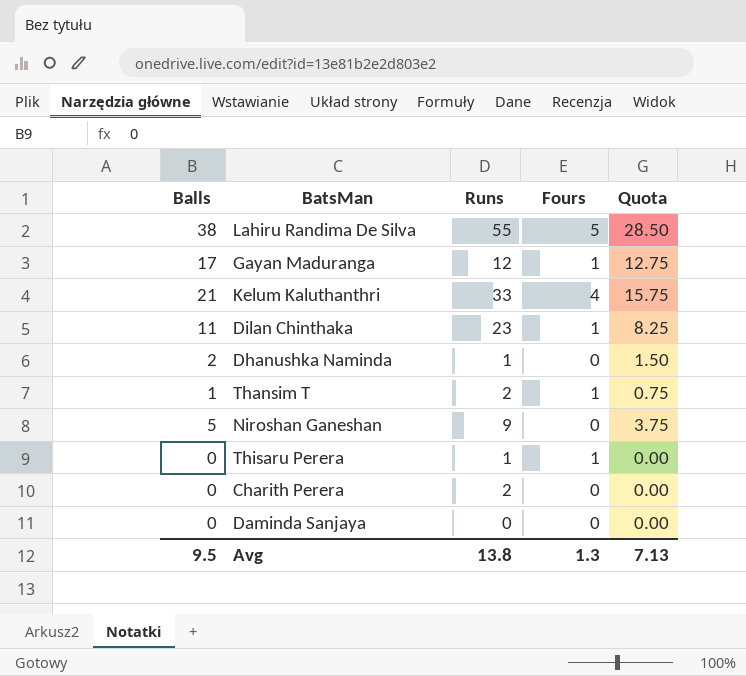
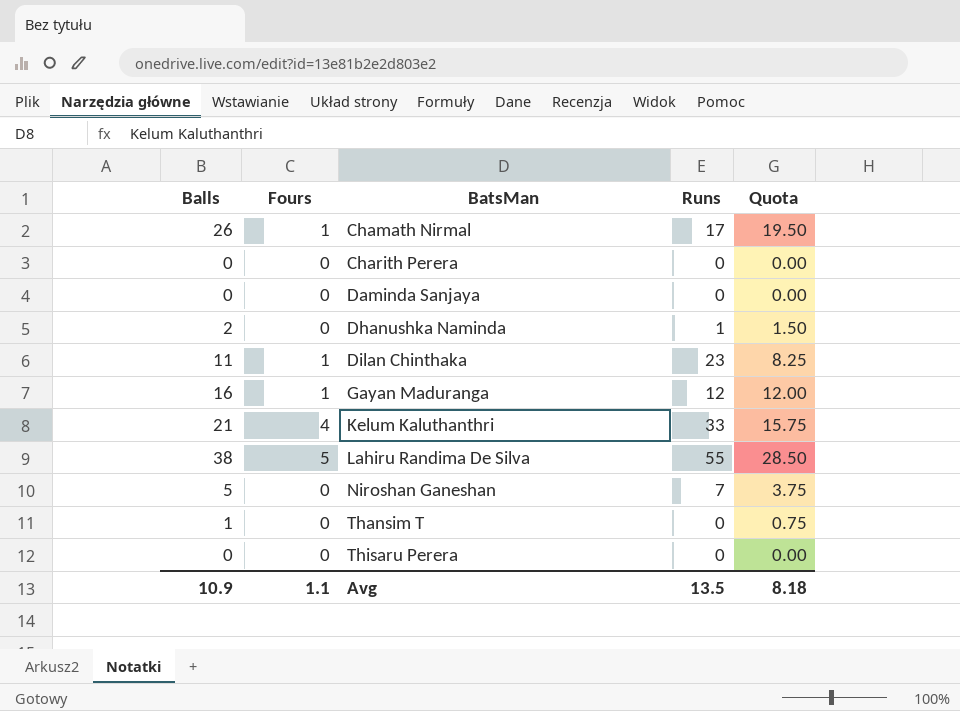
row order: none -> BatsMan ascending
column Fours | position: 4 -> 2
row Chamath Nirmal: none -> 26 | 1 | 17 | 19.50
Charith Perera | Runs: 2 -> 0
Gayan Maduranga | Balls: 17 -> 16
Gayan Maduranga | Quota: 12.75 -> 12.00
Niroshan Ganeshan | Runs: 9 -> 7
Thansim T | Fours: 1 -> 0
Thansim T | Runs: 2 -> 0
Thisaru Perera | Fours: 1 -> 0
Thisaru Perera | Runs: 1 -> 0
Avg | Balls: 9.5 -> 10.9
Avg | Fours: 1.3 -> 1.1
Avg | Runs: 13.8 -> 13.5
Avg | Quota: 7.13 -> 8.18

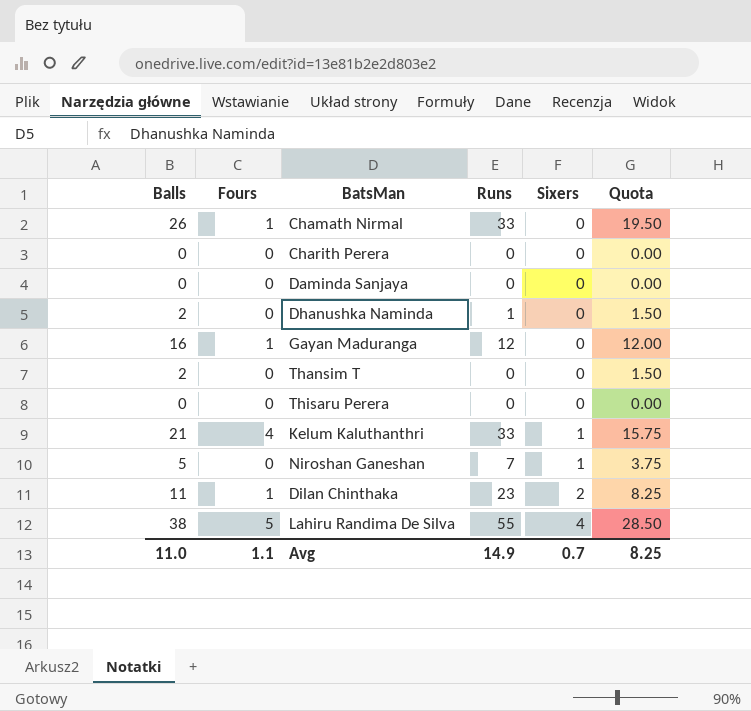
row order: BatsMan ascending -> Sixers ascending
column Sixers | position: none -> 5
Chamath Nirmal | Runs: 17 -> 33
Thansim T | Balls: 1 -> 2
Thansim T | Quota: 0.75 -> 1.50
Avg | Balls: 10.9 -> 11.0
Avg | Runs: 13.5 -> 14.9
Avg | Quota: 8.18 -> 8.25

